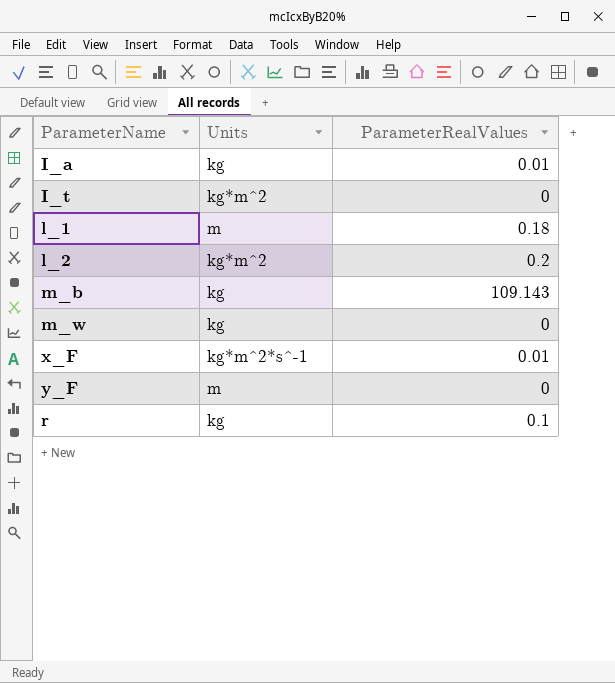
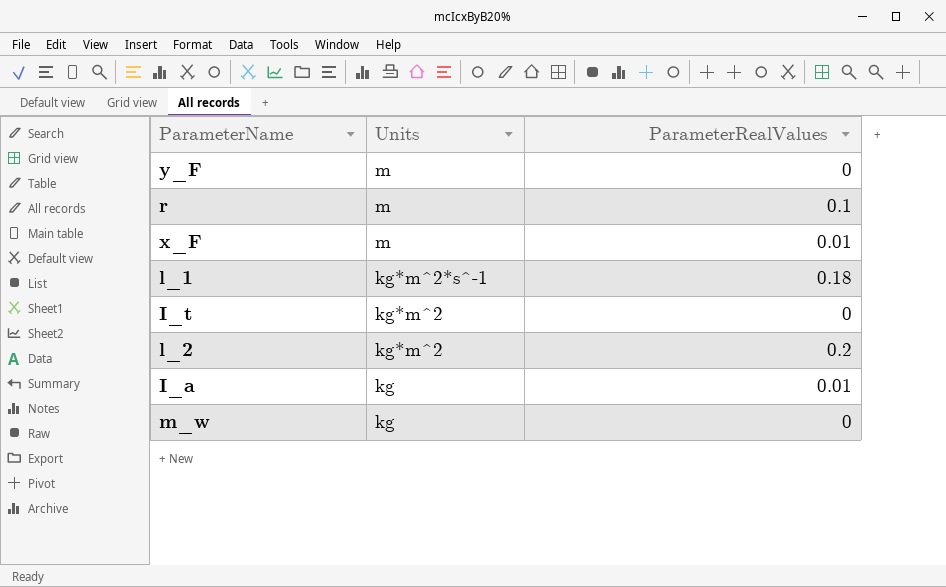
row order: none -> Units descending
row m_b: kg | 109.143 -> none
r | Units: kg -> m
x_F | Units: kg*m^2*s^-1 -> m
l_1 | Units: m -> kg*m^2*s^-1

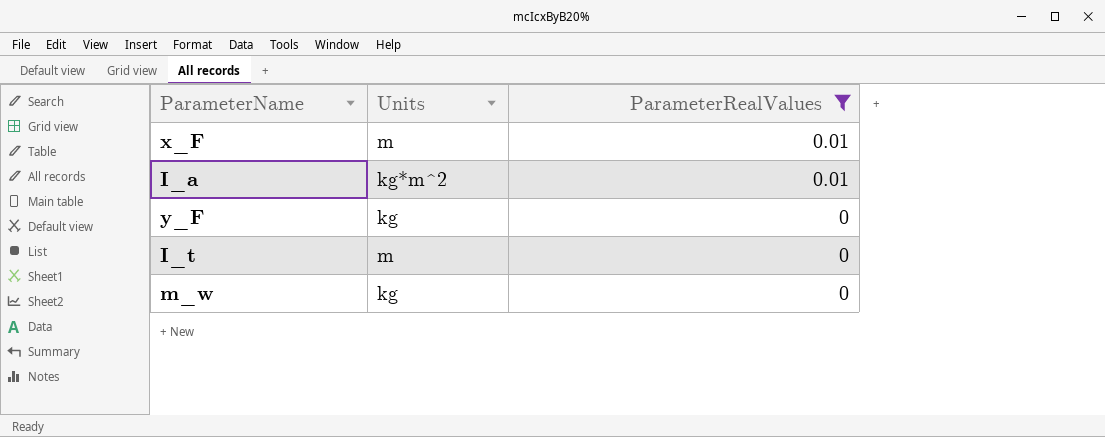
filter: none -> ParameterRealValues <= 0.01
row order: Units descending -> ParameterRealValues descending
I_a | Units: kg -> kg*m^2
y_F | Units: m -> kg
I_t | Units: kg*m^2 -> m

